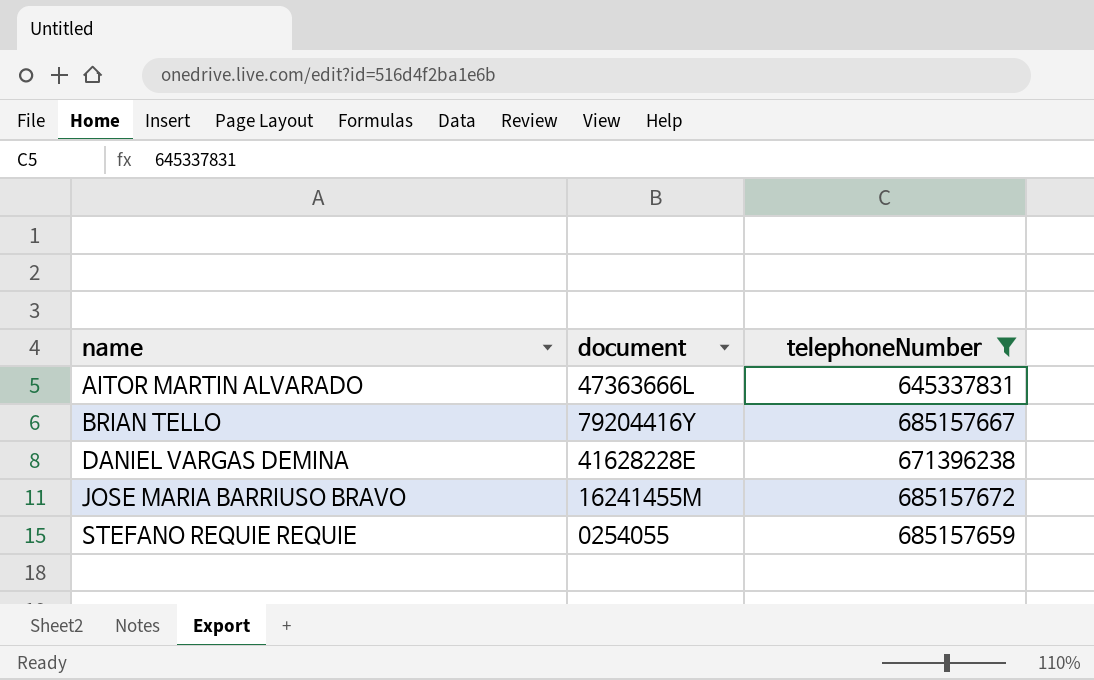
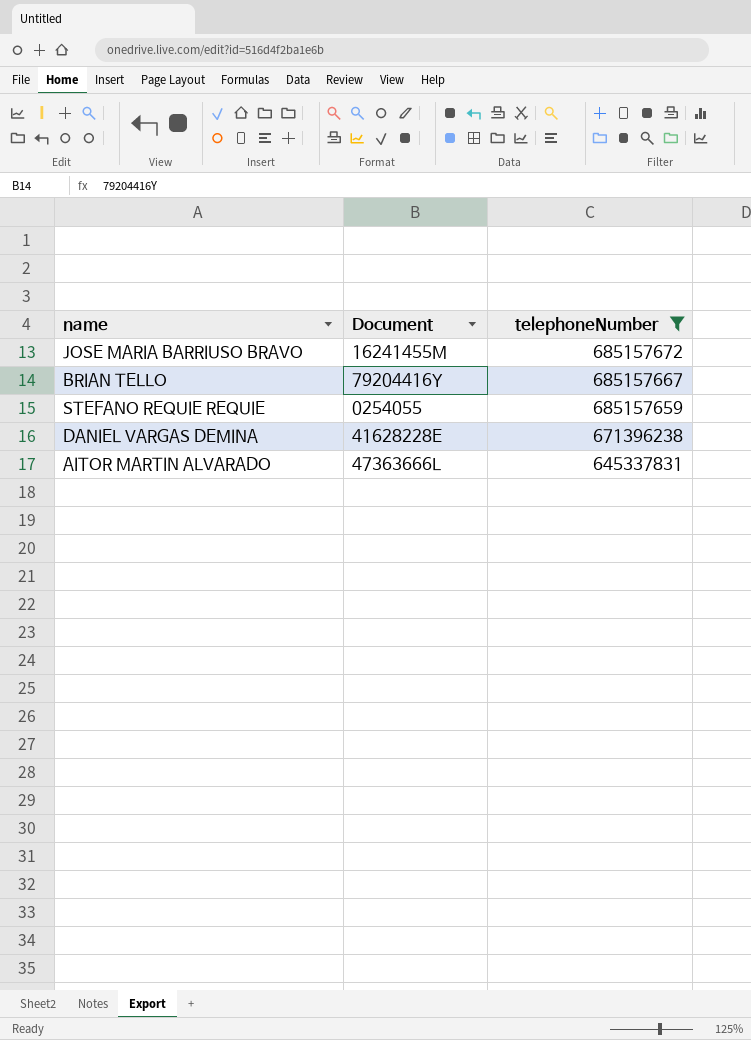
row order: name ascending -> telephoneNumber descending
column name: document -> Document

